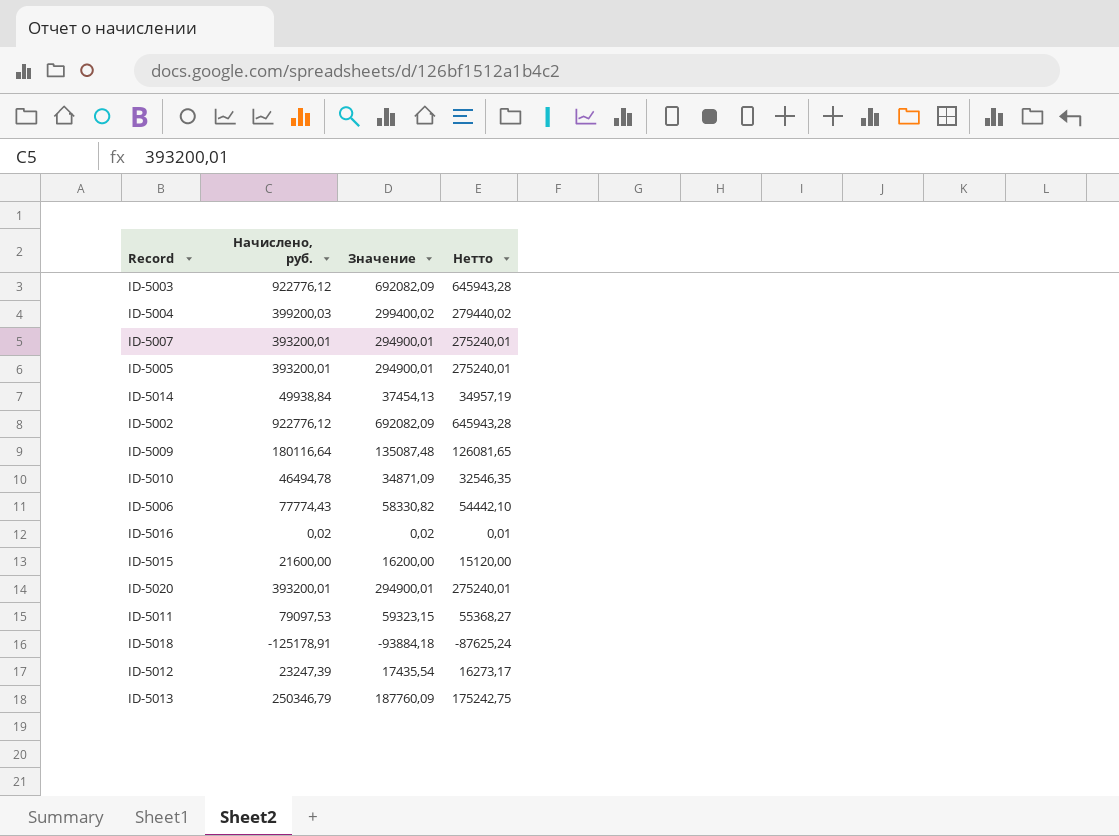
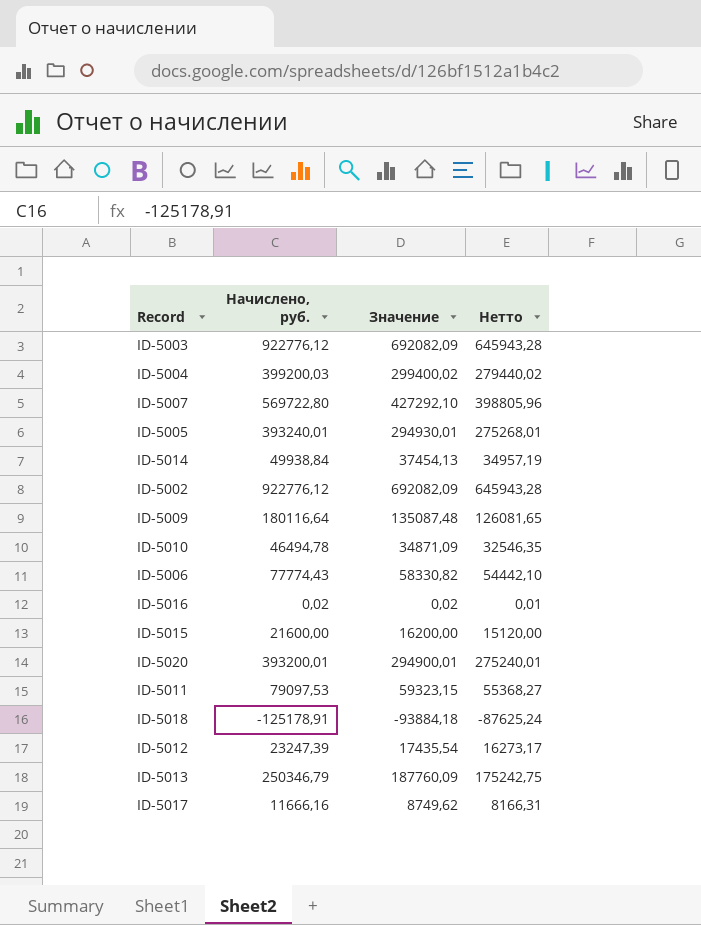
ID-5007 | Начислено, руб.: 393200,01 -> 569722,80
ID-5007 | Значение: 294900,01 -> 427292,10
ID-5007 | Нетто: 275240,01 -> 398805,96
ID-5005 | Начислено, руб.: 393200,01 -> 393240,01
ID-5005 | Значение: 294900,01 -> 294930,01
ID-5005 | Нетто: 275240,01 -> 275268,01
row ID-5017: none -> 11666,16 | 8749,62 | 8166,31

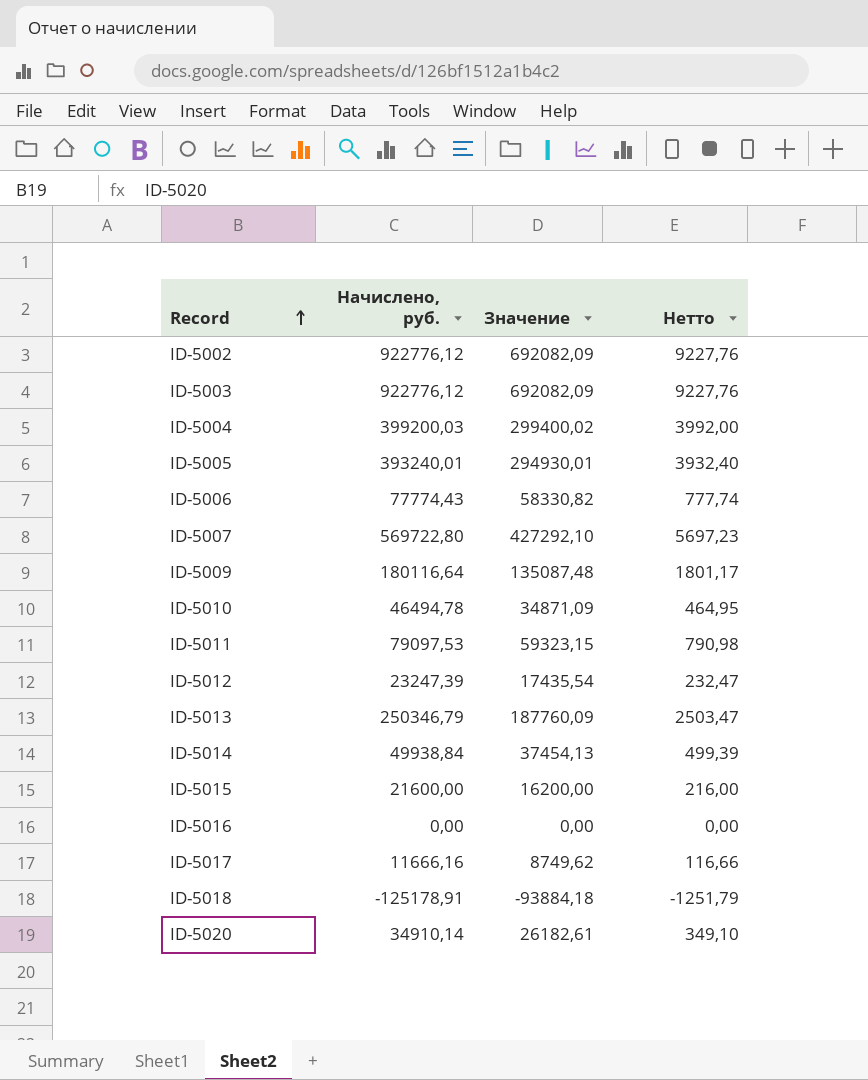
row order: none -> Record ascending
column Нетто | formula: [Начислено, руб.] * 0,7 -> [Начислено, руб.] * 0,01
ID-5016 | Начислено, руб.: 0,02 -> 0,00
ID-5016 | Значение: 0,02 -> 0,00
ID-5020 | Начислено, руб.: 393200,01 -> 34910,14
ID-5020 | Значение: 294900,01 -> 26182,61

